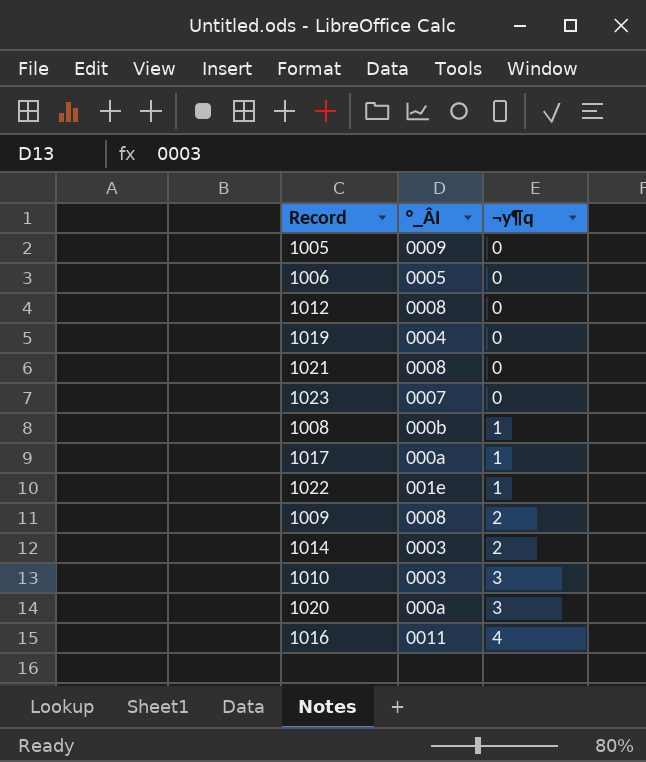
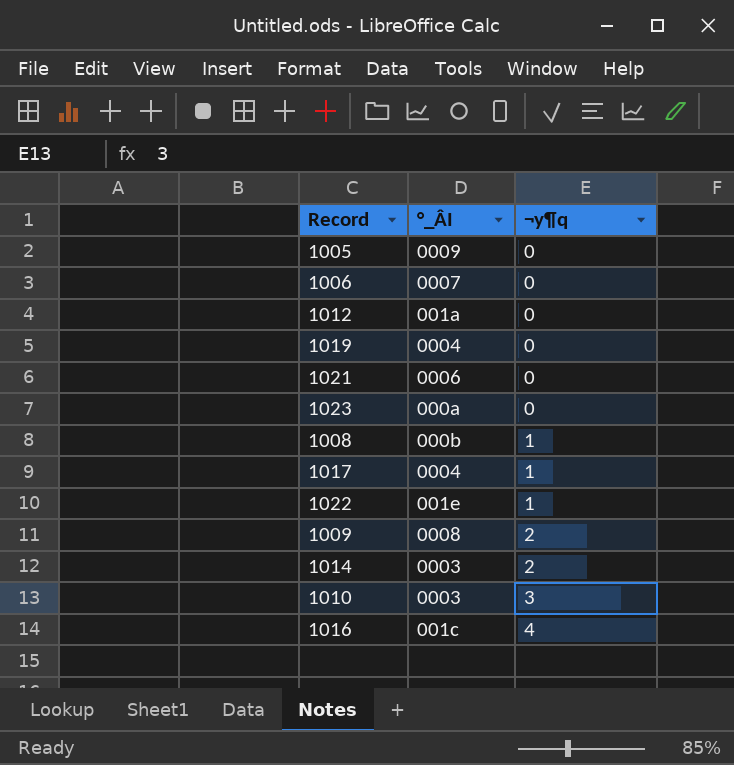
row 1020: 000a | 3 -> none
1006 | °_ÂI: 0005 -> 0007
1012 | °_ÂI: 0008 -> 001a
1021 | °_ÂI: 0008 -> 0006
1023 | °_ÂI: 0007 -> 000a
1017 | °_ÂI: 000a -> 0004
1016 | °_ÂI: 0011 -> 001c

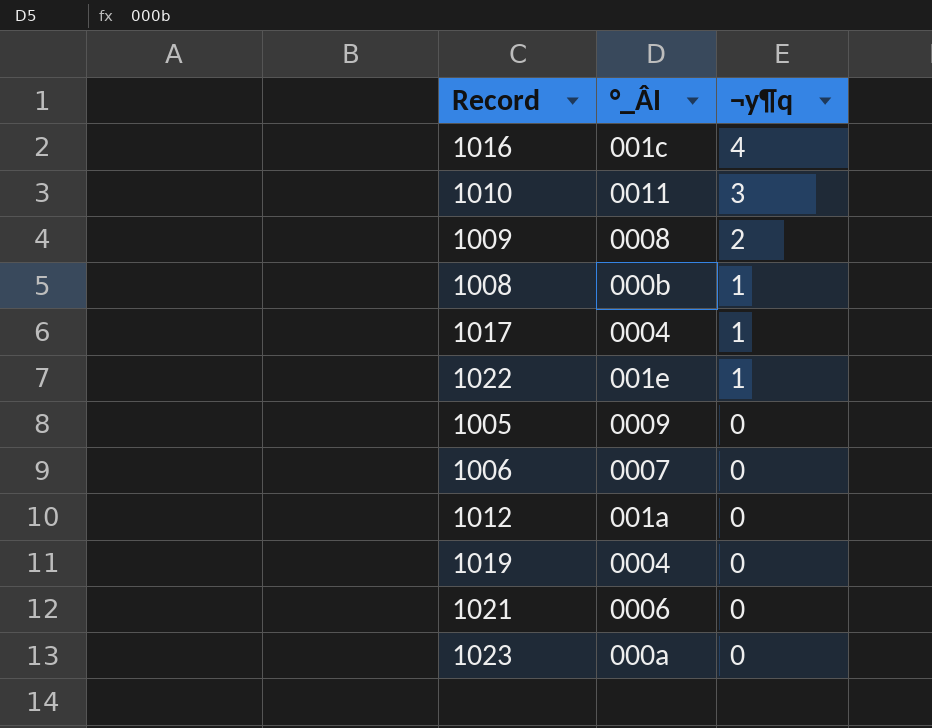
row order: ¬y¶q ascending -> ¬y¶q descending
row 1014: 0003 | 2 -> none
1010 | °_ÂI: 0003 -> 0011

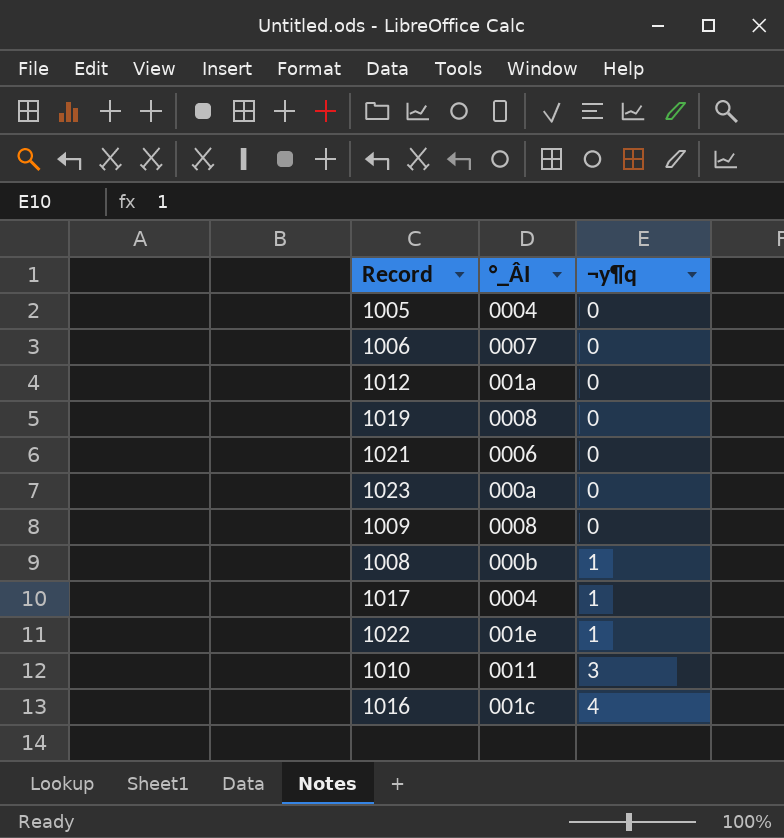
row order: ¬y¶q descending -> ¬y¶q ascending
1005 | °_ÂI: 0009 -> 0004
1019 | °_ÂI: 0004 -> 0008
1009 | ¬y¶q: 2 -> 0

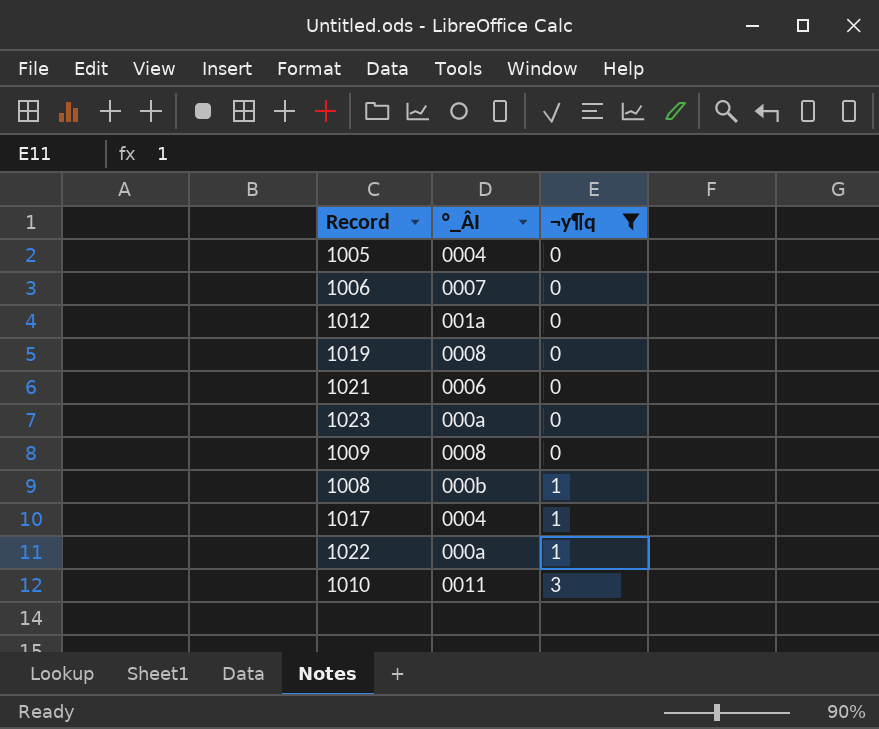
filter: none -> ¬y¶q != 4
1022 | °_ÂI: 001e -> 000a

